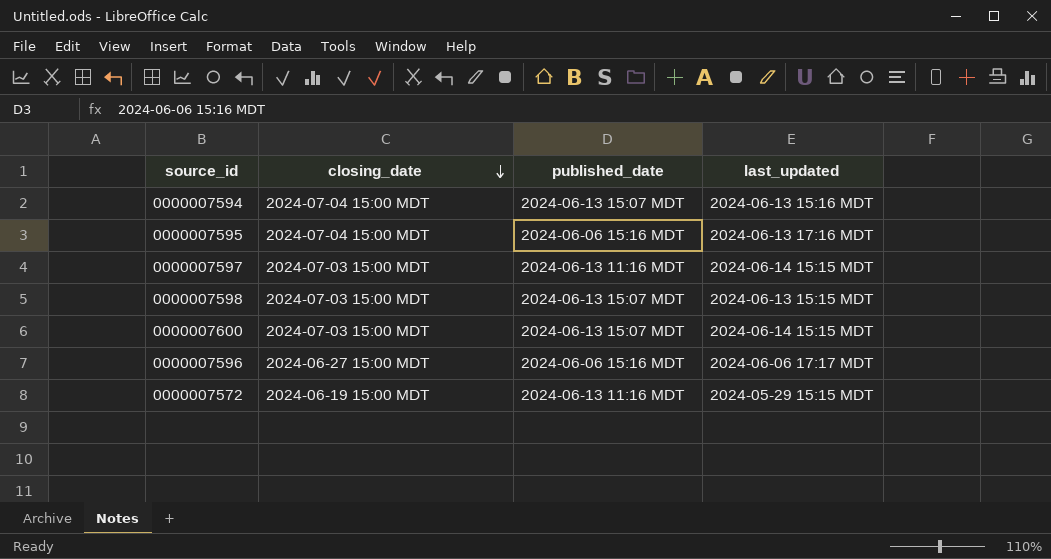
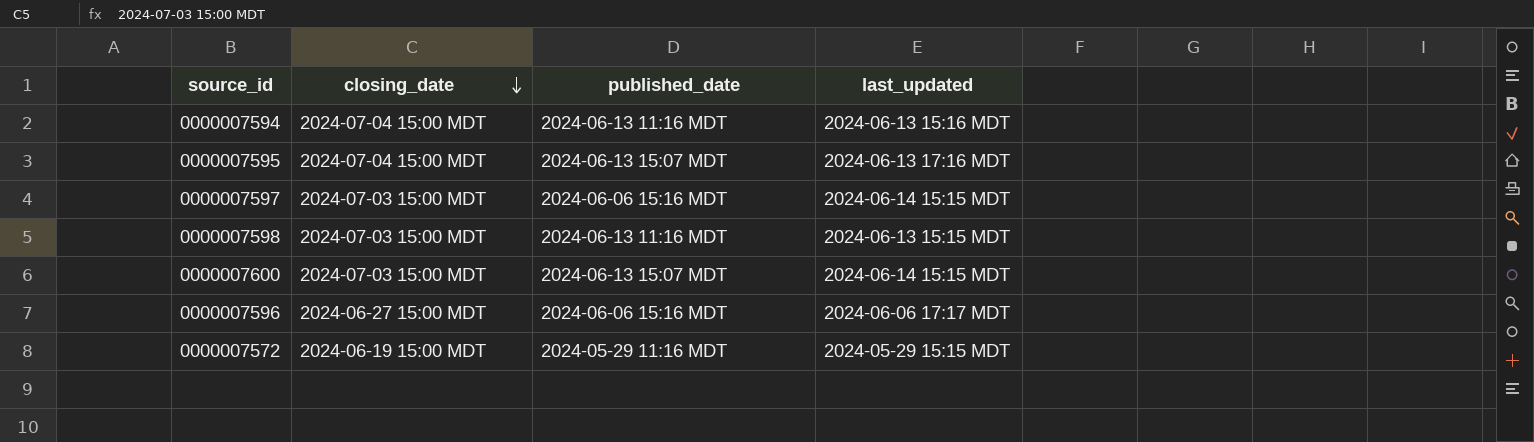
0000007594 | published_date: 2024-06-13 15:07 MDT -> 2024-06-13 11:16 MDT
0000007595 | published_date: 2024-06-06 15:16 MDT -> 2024-06-13 15:07 MDT
0000007597 | published_date: 2024-06-13 11:16 MDT -> 2024-06-06 15:16 MDT
0000007598 | published_date: 2024-06-13 15:07 MDT -> 2024-06-13 11:16 MDT
0000007572 | published_date: 2024-06-13 11:16 MDT -> 2024-05-29 11:16 MDT

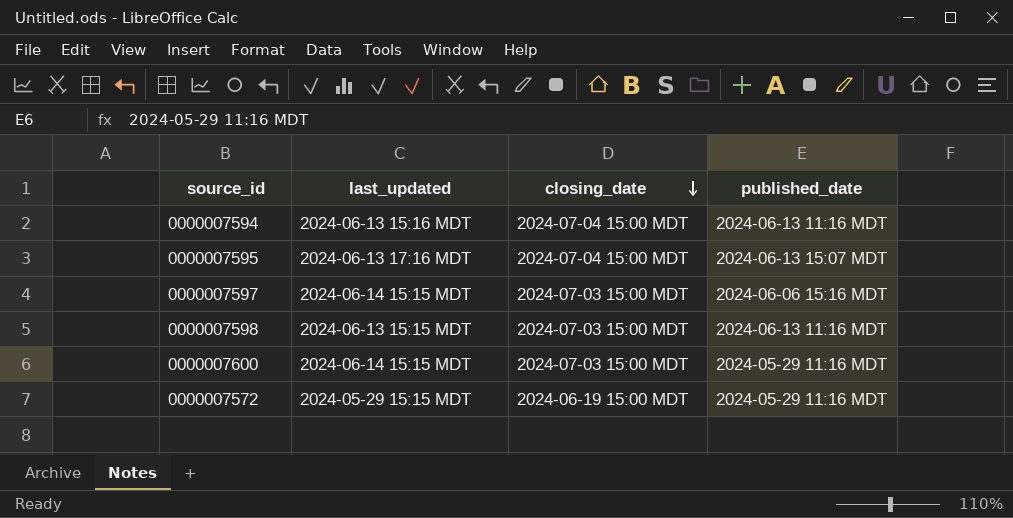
column last_updated | position: 4 -> 2
row 0000007596: 2024-06-27 15:00 MDT | 2024-06-06 15:16 MDT | 2024-06-06 17:17 MDT -> none
0000007600 | published_date: 2024-06-13 15:07 MDT -> 2024-05-29 11:16 MDT

